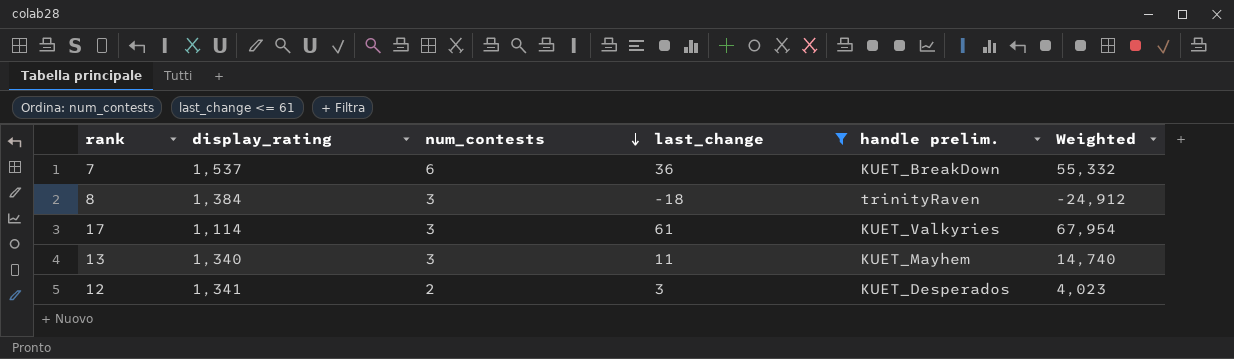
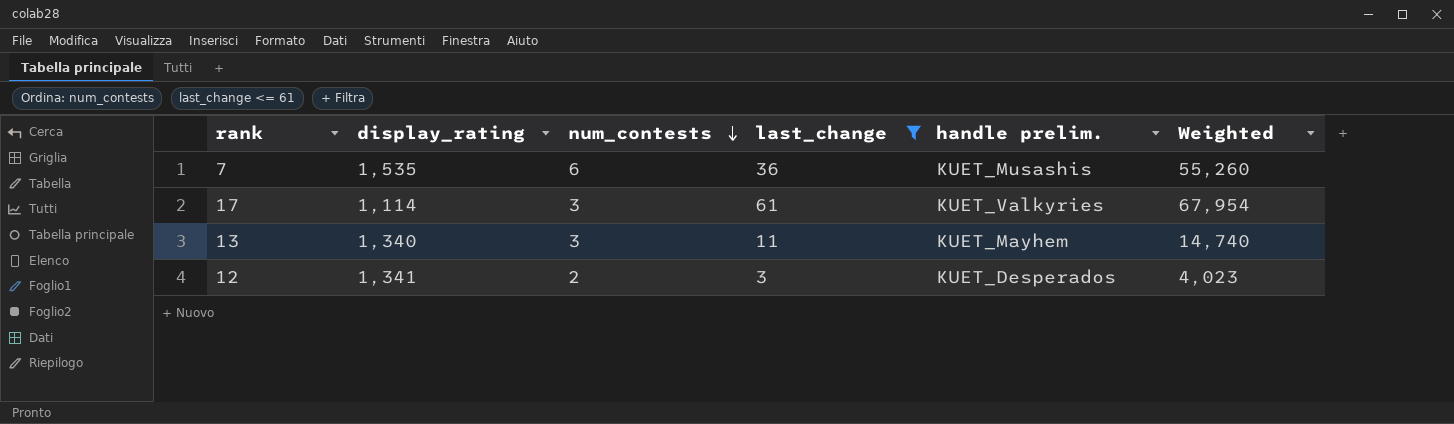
row 8: 1,384 | 3 | -18 | trinityRaven | -24,912 -> none
7 | display_rating: 1,537 -> 1,535
7 | handle prelim.: KUET_BreakDown -> KUET_Musashis
7 | Weighted: 55,332 -> 55,260

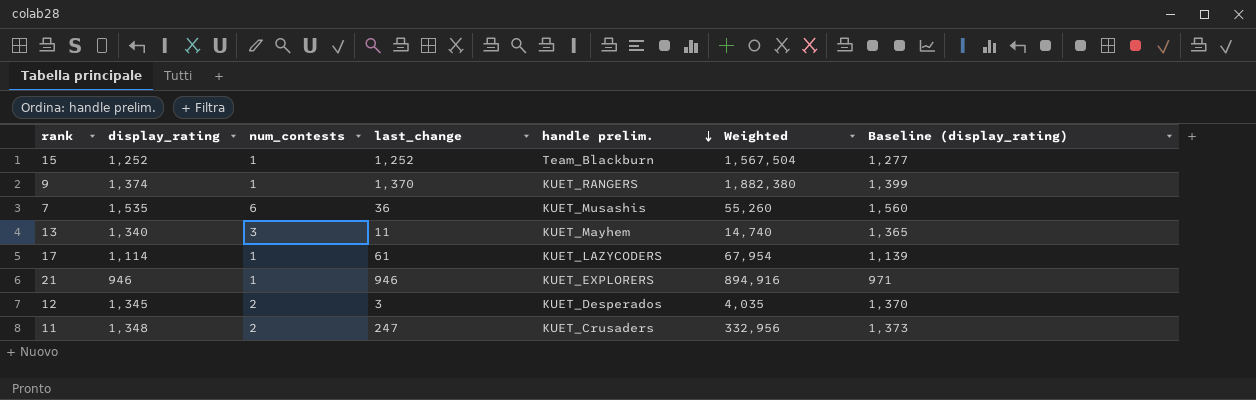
filter: last_change <= 61 -> none
row order: num_contests descending -> handle prelim. descending
column Baseline (display_rating) | formula: none -> [display_rating] + 25
17 | num_contests: 3 -> 1
17 | handle prelim.: KUET_Valkyries -> KUET_LAZYCODERS
12 | display_rating: 1,341 -> 1,345
12 | Weighted: 4,023 -> 4,035

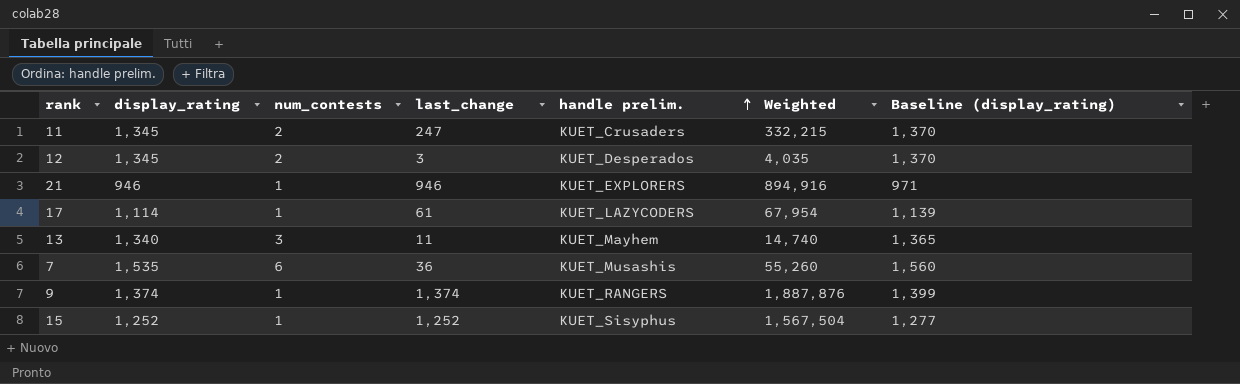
row order: handle prelim. descending -> handle prelim. ascending
11 | display_rating: 1,348 -> 1,345
11 | Weighted: 332,956 -> 332,215
11 | Baseline (display_rating): 1,373 -> 1,370
9 | last_change: 1,370 -> 1,374
9 | Weighted: 1,882,380 -> 1,887,876
15 | handle prelim.: Team_Blackburn -> KUET_Sisyphus

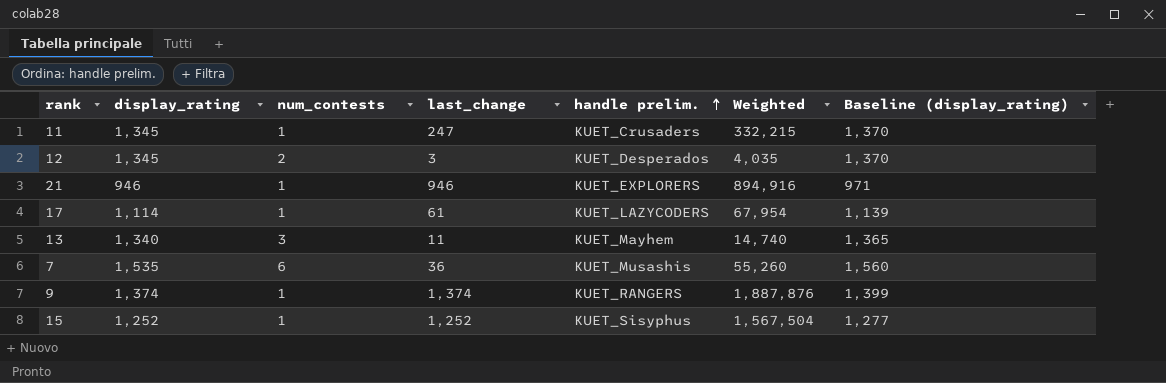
11 | num_contests: 2 -> 1

